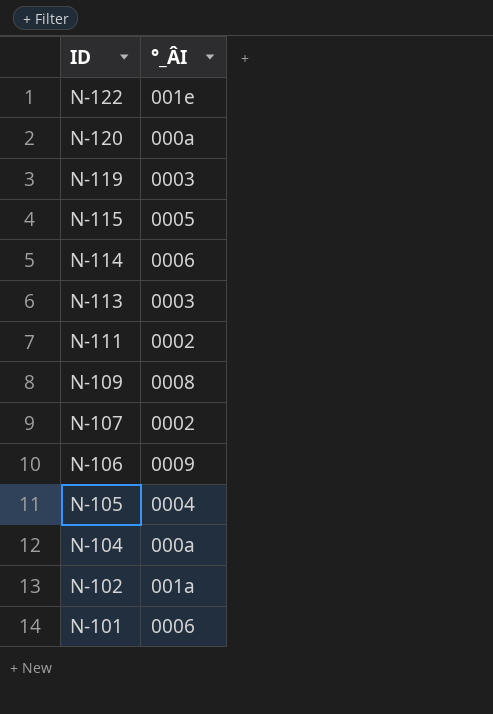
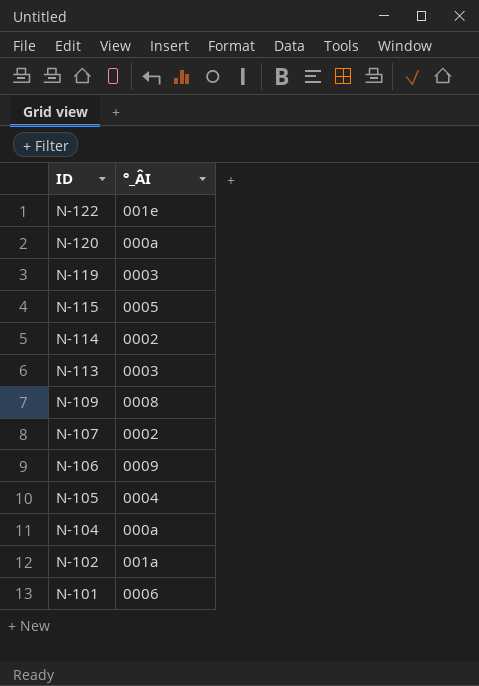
row N-111: 0002 -> none
N-114 | °_ÂI: 0006 -> 0002

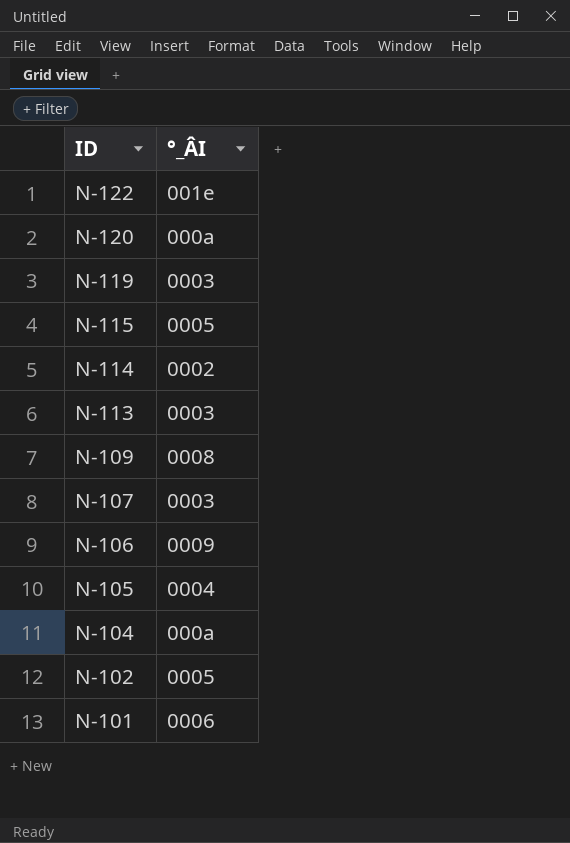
N-107 | °_ÂI: 0002 -> 0003
N-102 | °_ÂI: 001a -> 0005

